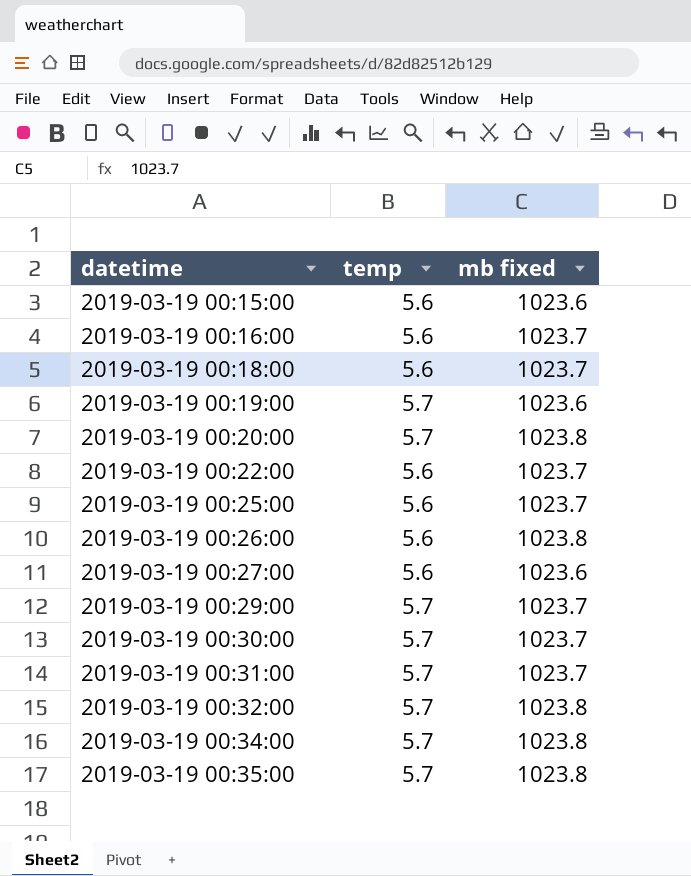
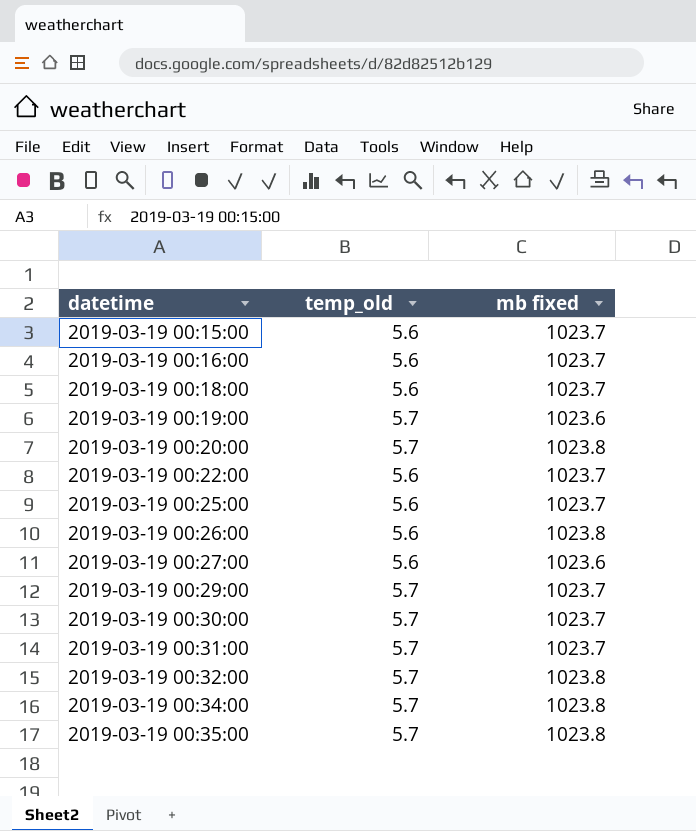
column name: temp -> temp_old
2019-03-19 00:15:00 | mb fixed: 1023.6 -> 1023.7

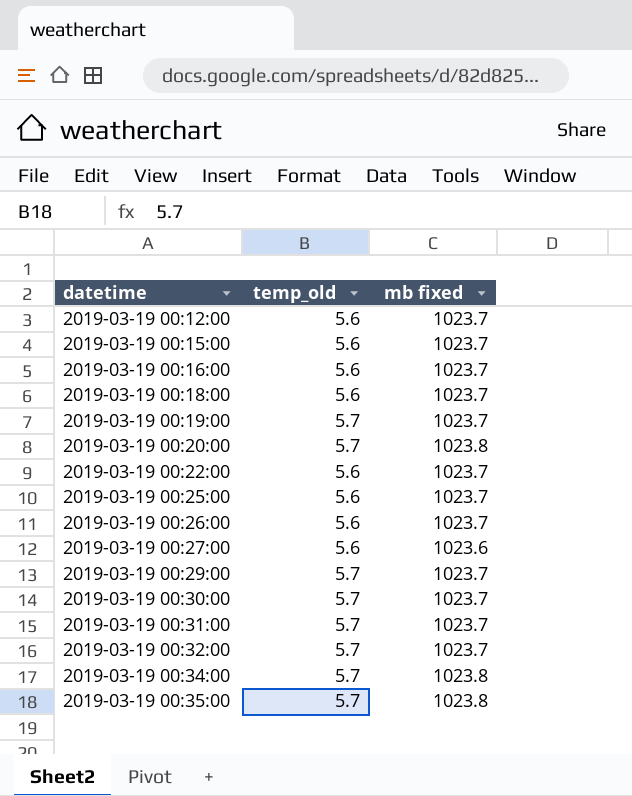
row 2019-03-19 00:12:00: none -> 5.6 | 1023.7
2019-03-19 00:19:00 | mb fixed: 1023.6 -> 1023.7
2019-03-19 00:26:00 | mb fixed: 1023.8 -> 1023.7
2019-03-19 00:32:00 | mb fixed: 1023.8 -> 1023.7

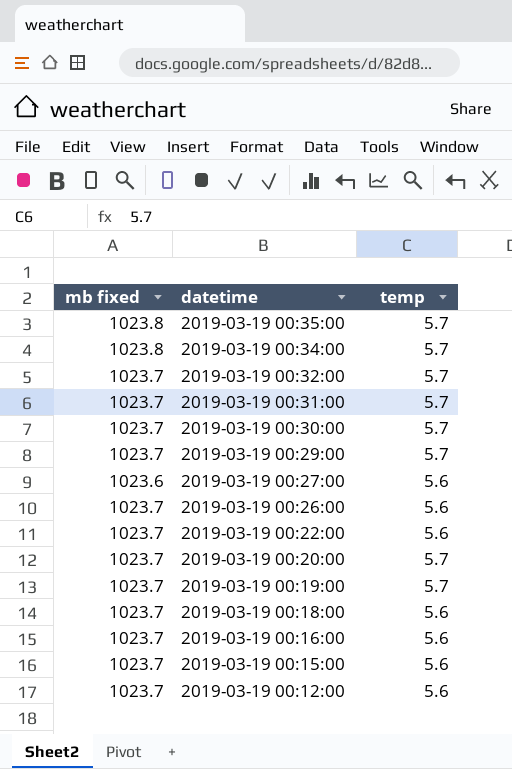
row order: datetime ascending -> datetime descending
column mb fixed | position: 3 -> 1
column name: temp_old -> temp
row 2019-03-19 00:25:00: 5.6 | 1023.7 -> none
2019-03-19 00:20:00 | mb fixed: 1023.8 -> 1023.7

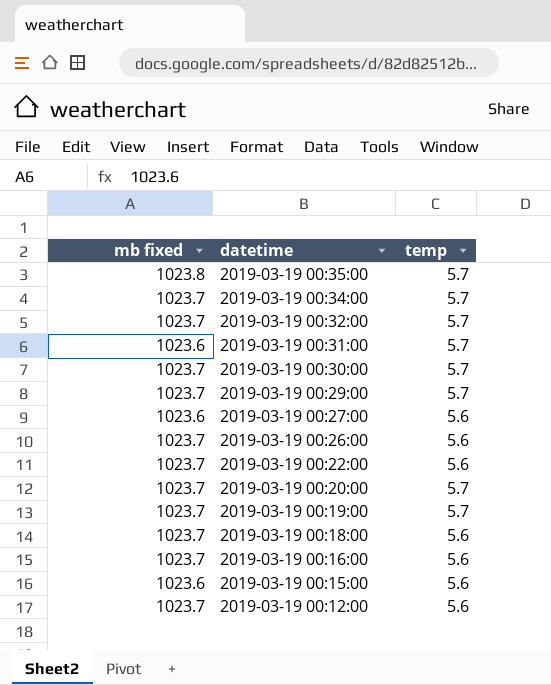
2019-03-19 00:34:00 | mb fixed: 1023.8 -> 1023.7
2019-03-19 00:31:00 | mb fixed: 1023.7 -> 1023.6
2019-03-19 00:15:00 | mb fixed: 1023.7 -> 1023.6

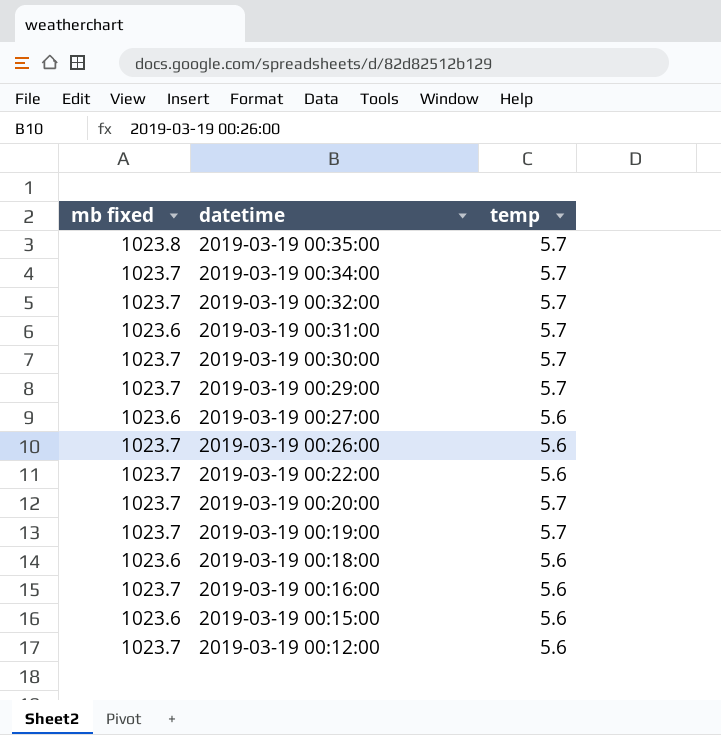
2019-03-19 00:18:00 | mb fixed: 1023.7 -> 1023.6

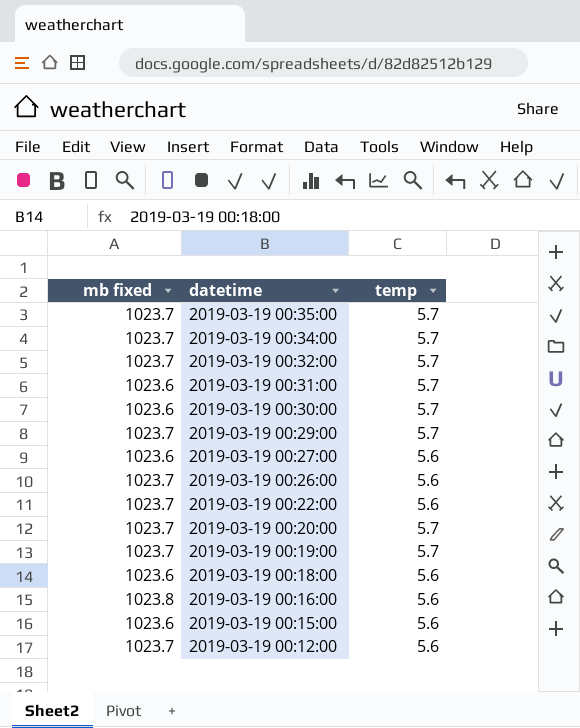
2019-03-19 00:35:00 | mb fixed: 1023.8 -> 1023.7
2019-03-19 00:30:00 | mb fixed: 1023.7 -> 1023.6
2019-03-19 00:16:00 | mb fixed: 1023.7 -> 1023.8

